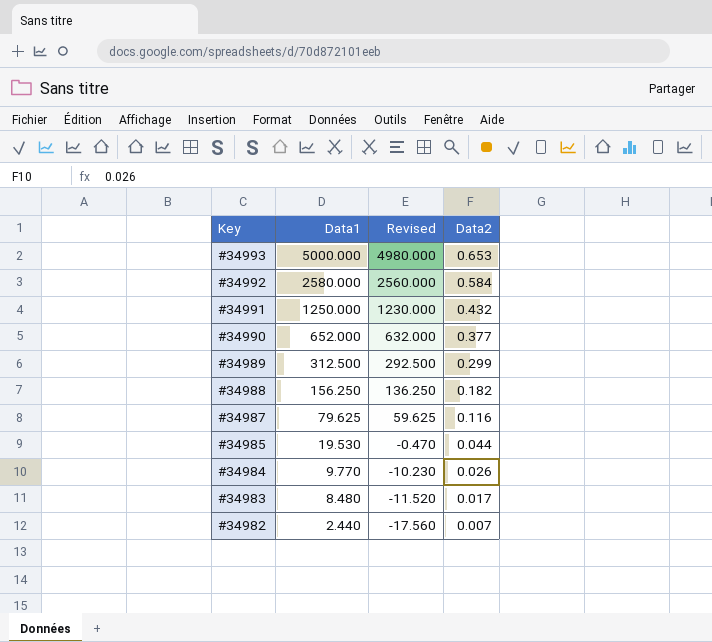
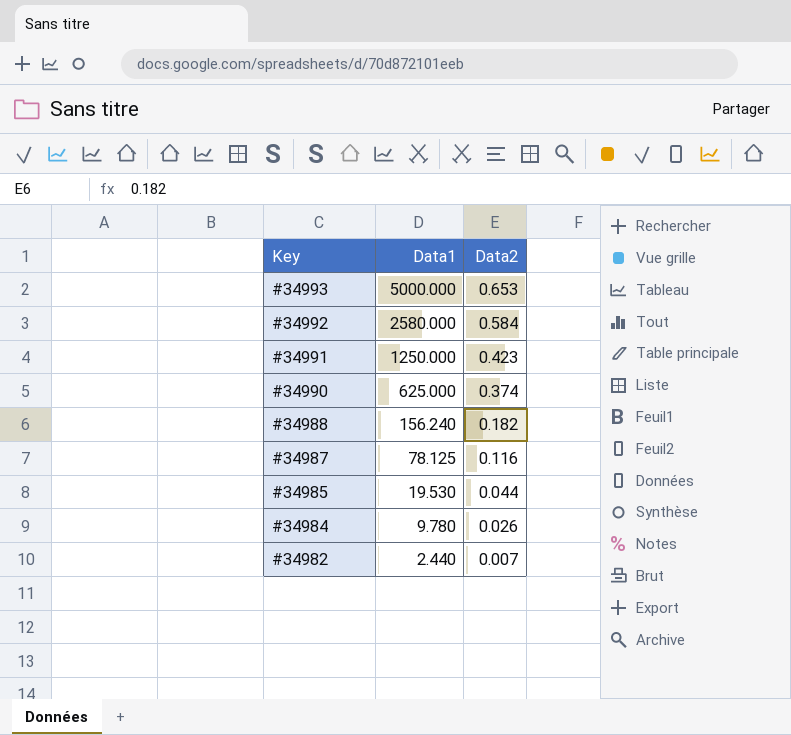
column Revised | formula: [Data1] - 20 -> none
row #34989: 312.500 | 292.500 | 0.299 -> none
row #34983: 8.480 | -11.520 | 0.017 -> none
#34991 | Data2: 0.432 -> 0.423
#34990 | Data1: 652.000 -> 625.000
#34990 | Data2: 0.377 -> 0.374
#34988 | Data1: 156.250 -> 156.240
#34987 | Data1: 79.625 -> 78.125
#34984 | Data1: 9.770 -> 9.780

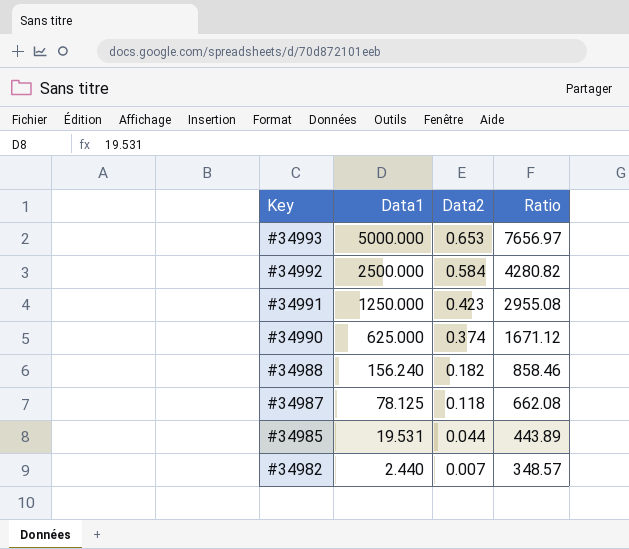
column Ratio | formula: none -> [Data1] / [Data2]
row #34984: 9.780 | 0.026 -> none
#34992 | Data1: 2580.000 -> 2500.000
#34987 | Data2: 0.116 -> 0.118
#34985 | Data1: 19.530 -> 19.531

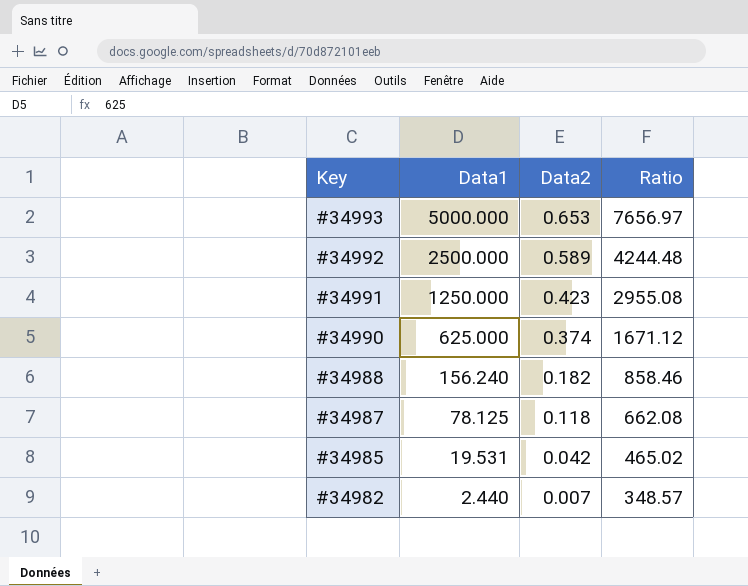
#34992 | Data2: 0.584 -> 0.589
#34992 | Ratio: 4280.82 -> 4244.48
#34985 | Data2: 0.044 -> 0.042
#34985 | Ratio: 443.89 -> 465.02

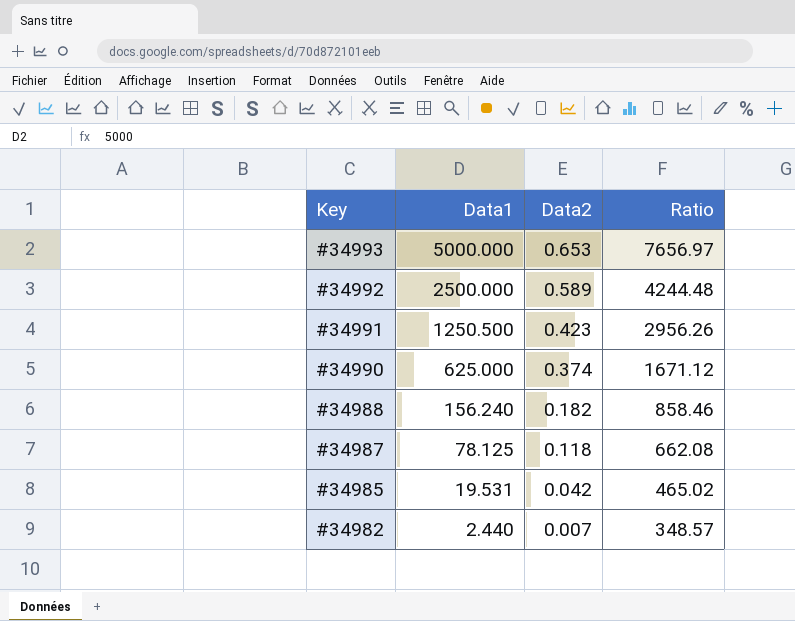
#34991 | Data1: 1250.000 -> 1250.500
#34991 | Ratio: 2955.08 -> 2956.26

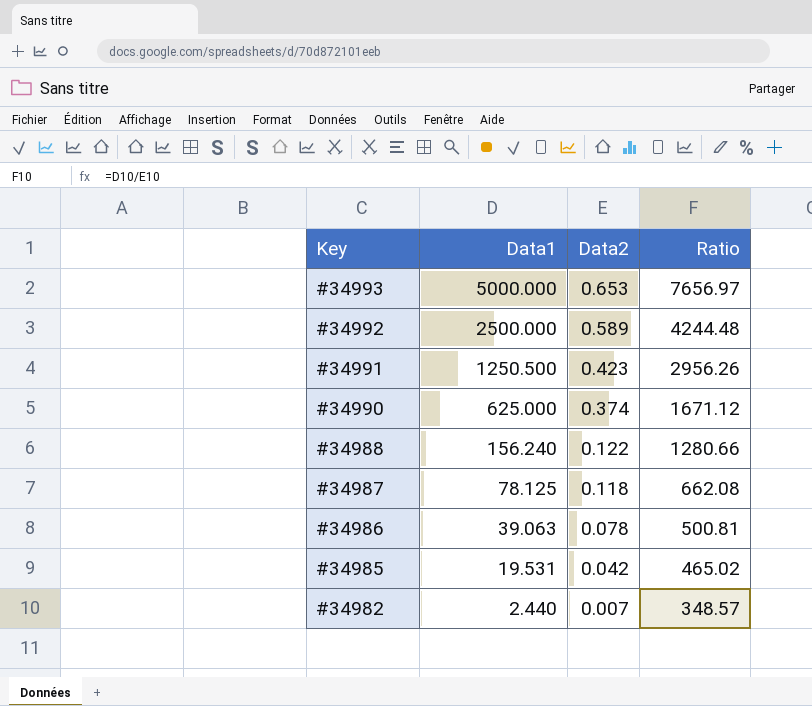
#34988 | Data2: 0.182 -> 0.122
#34988 | Ratio: 858.46 -> 1280.66
row #34986: none -> 39.063 | 0.078 | 500.81

